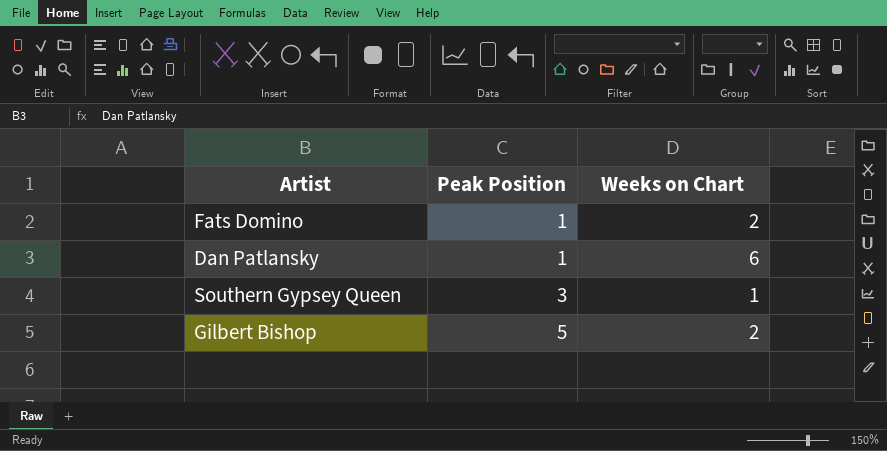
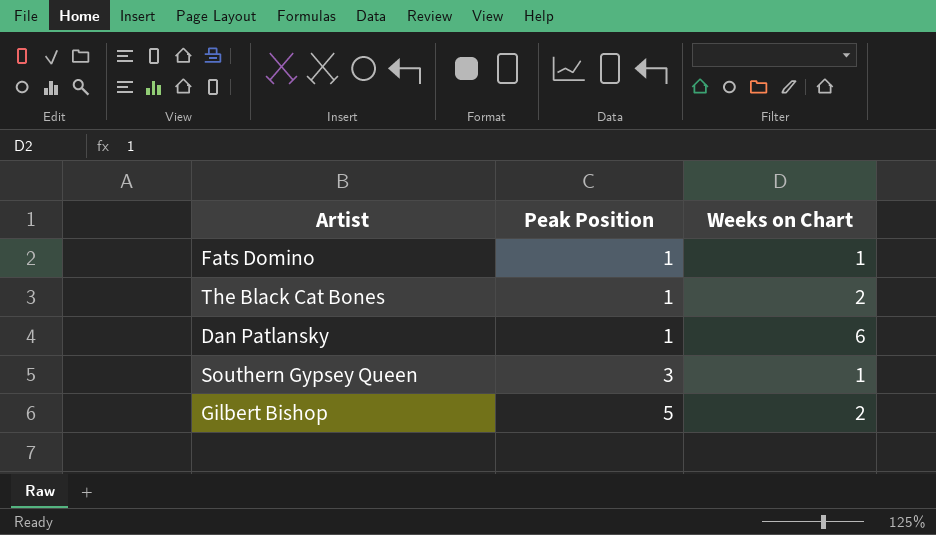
Fats Domino | Weeks on Chart: 2 -> 1
row The Black Cat Bones: none -> 1 | 2

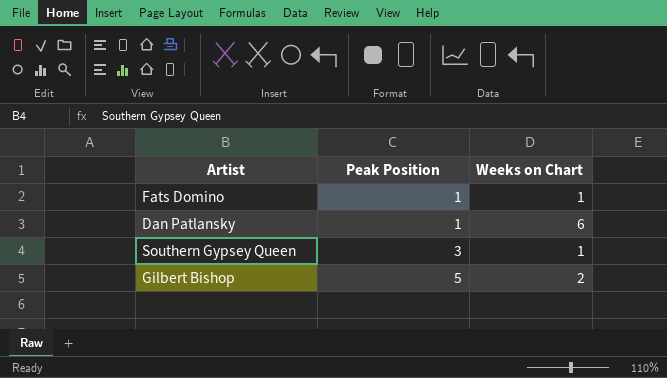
row The Black Cat Bones: 1 | 2 -> none

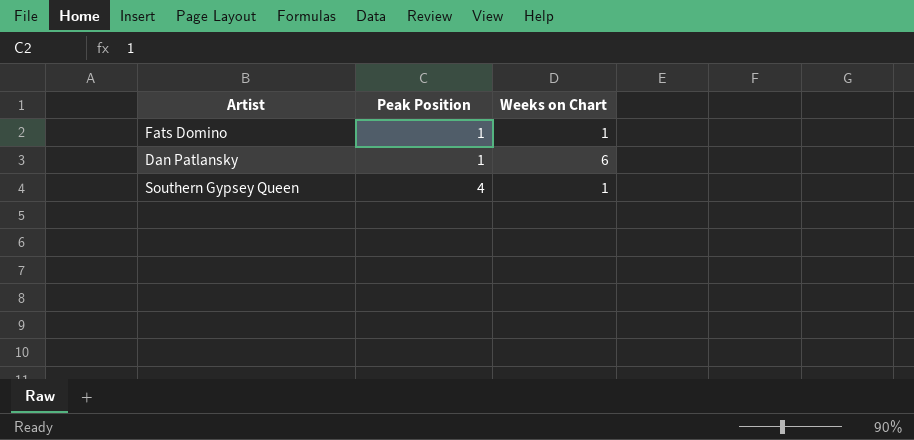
row Gilbert Bishop: 5 | 2 -> none
Southern Gypsey Queen | Peak Position: 3 -> 4

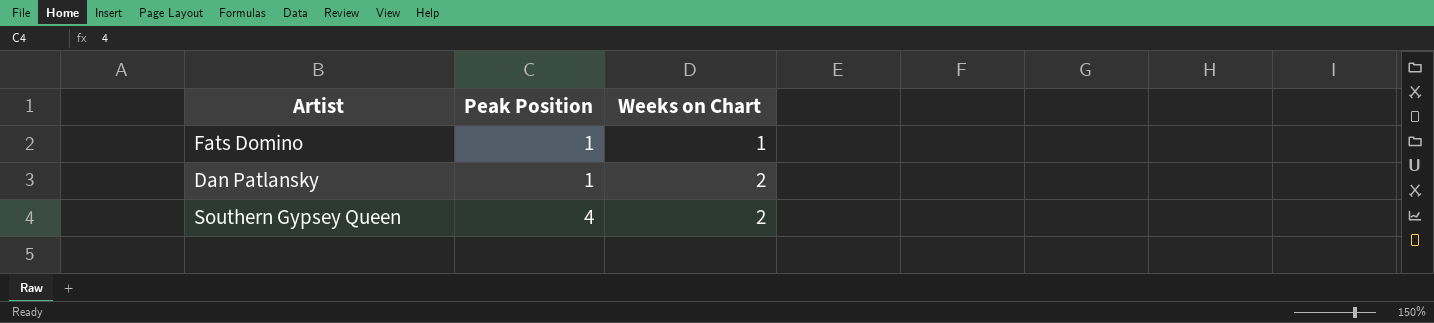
Dan Patlansky | Weeks on Chart: 6 -> 2
Southern Gypsey Queen | Weeks on Chart: 1 -> 2

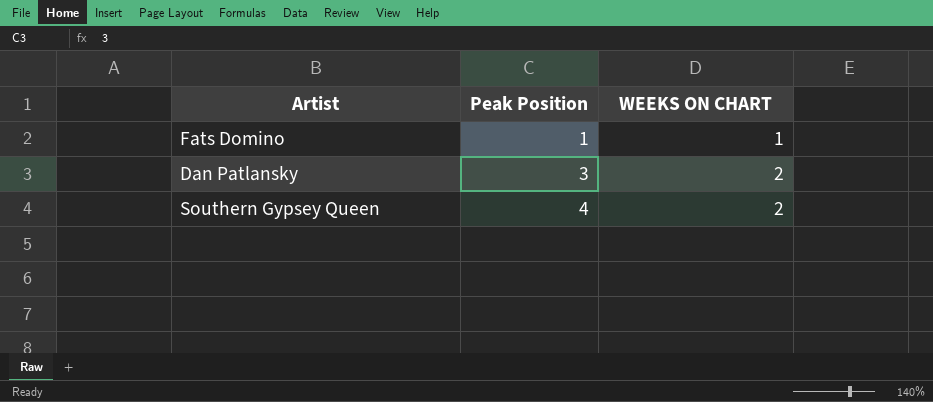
column name: Weeks on Chart -> WEEKS ON CHART
Dan Patlansky | Peak Position: 1 -> 3

